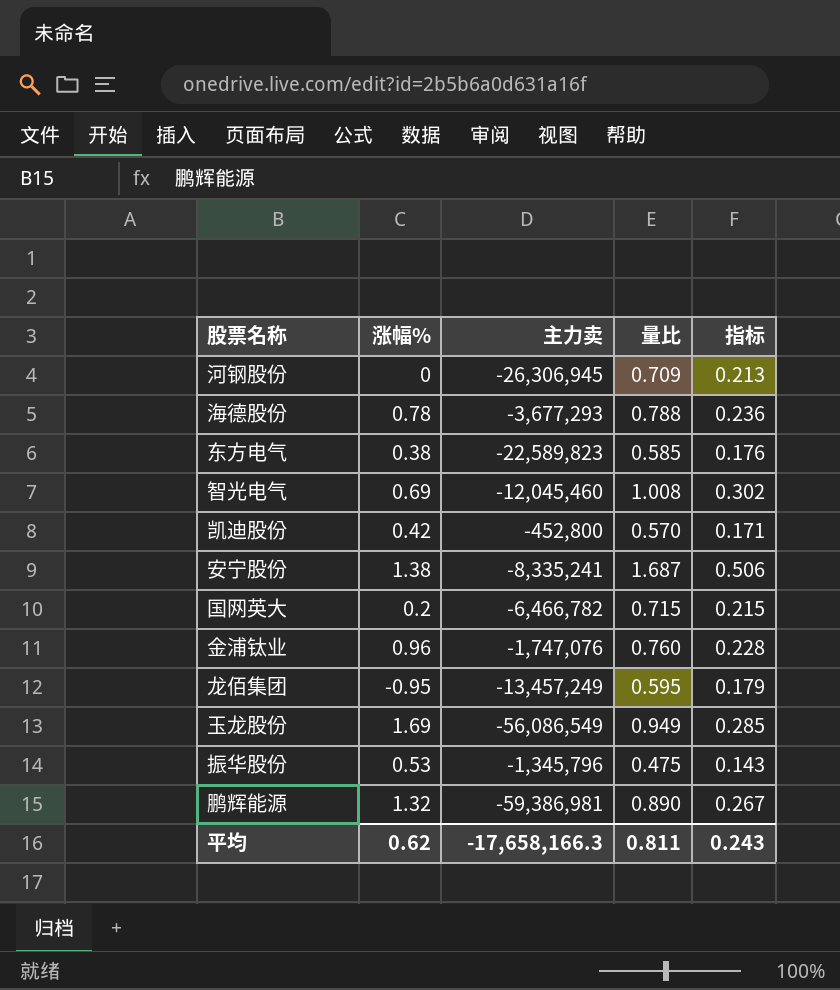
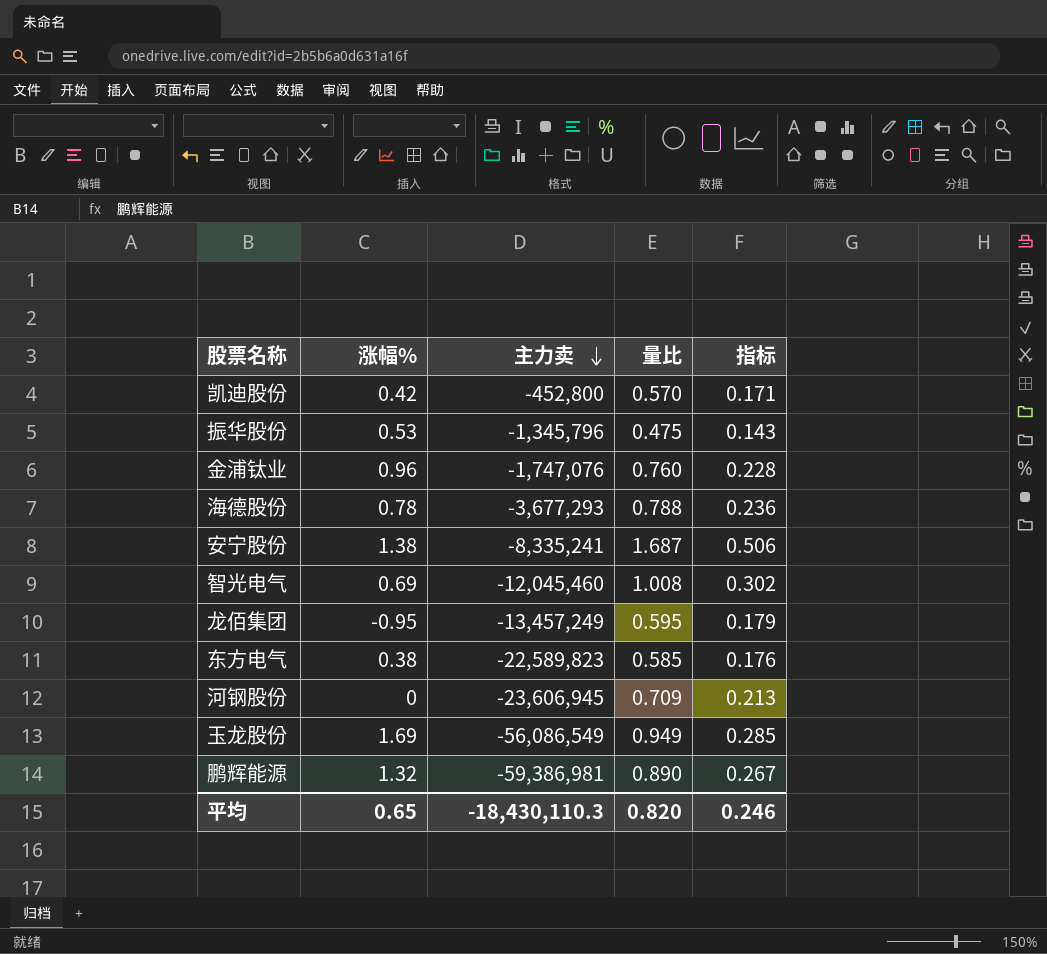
row order: none -> 主力卖 descending
row 国网英大: 0.2 | -6,466,782 | 0.715 | 0.215 -> none
河钢股份 | 主力卖: -26,306,945 -> -23,606,945
平均 | 涨幅%: 0.62 -> 0.65
平均 | 主力卖: -17,658,166.3 -> -18,430,110.3
平均 | 量比: 0.811 -> 0.820
平均 | 指标: 0.243 -> 0.246

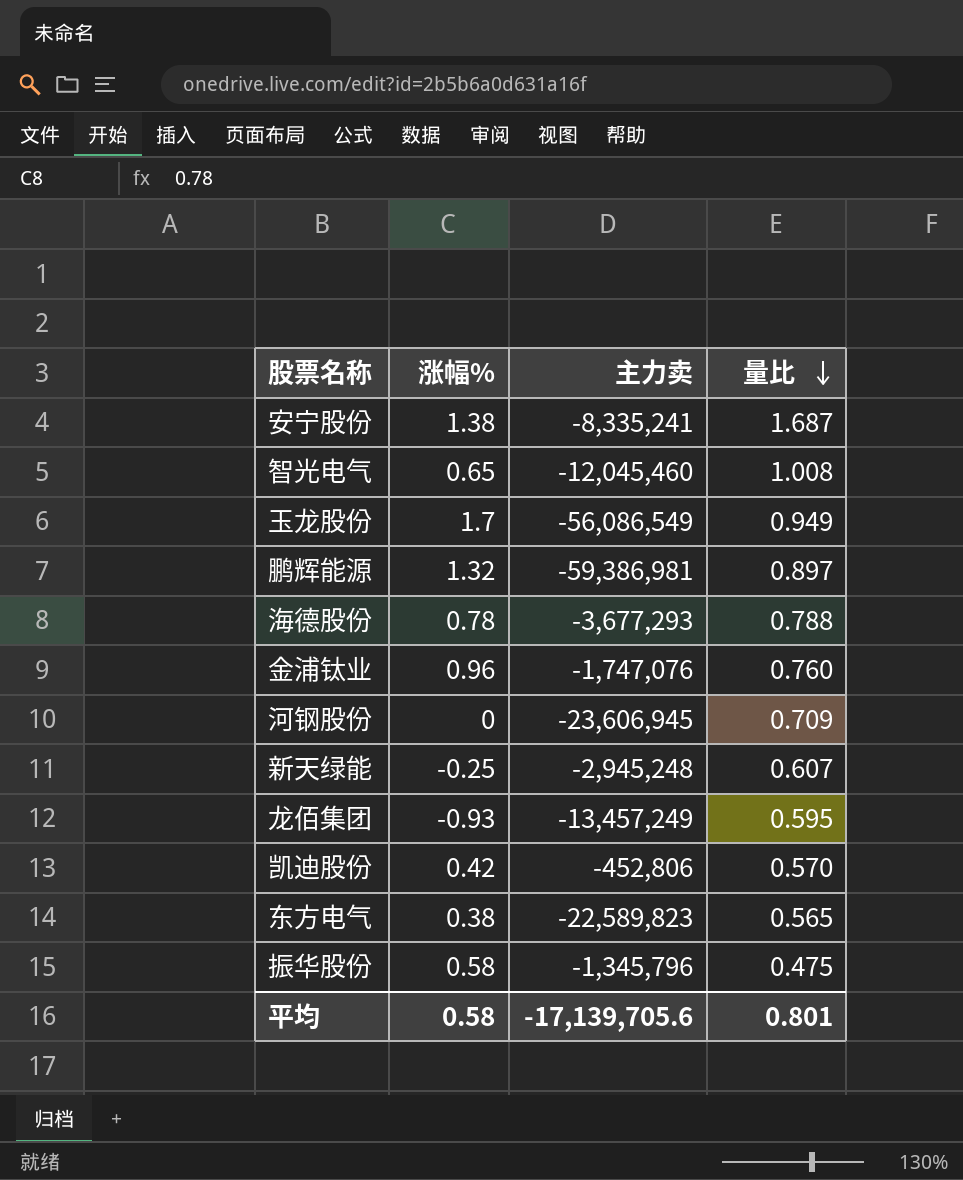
row order: 主力卖 descending -> 量比 descending
column 指标 | formula: [量比] * 0.3 -> none
智光电气 | 涨幅%: 0.69 -> 0.65
玉龙股份 | 涨幅%: 1.69 -> 1.7
鹏辉能源 | 量比: 0.890 -> 0.897
row 新天绿能: none -> -0.25 | -2,945,248 | 0.607
龙佰集团 | 涨幅%: -0.95 -> -0.93
凯迪股份 | 主力卖: -452,800 -> -452,806
东方电气 | 量比: 0.585 -> 0.565
振华股份 | 涨幅%: 0.53 -> 0.58
平均 | 涨幅%: 0.65 -> 0.58
平均 | 主力卖: -18,430,110.3 -> -17,139,705.6
平均 | 量比: 0.820 -> 0.801

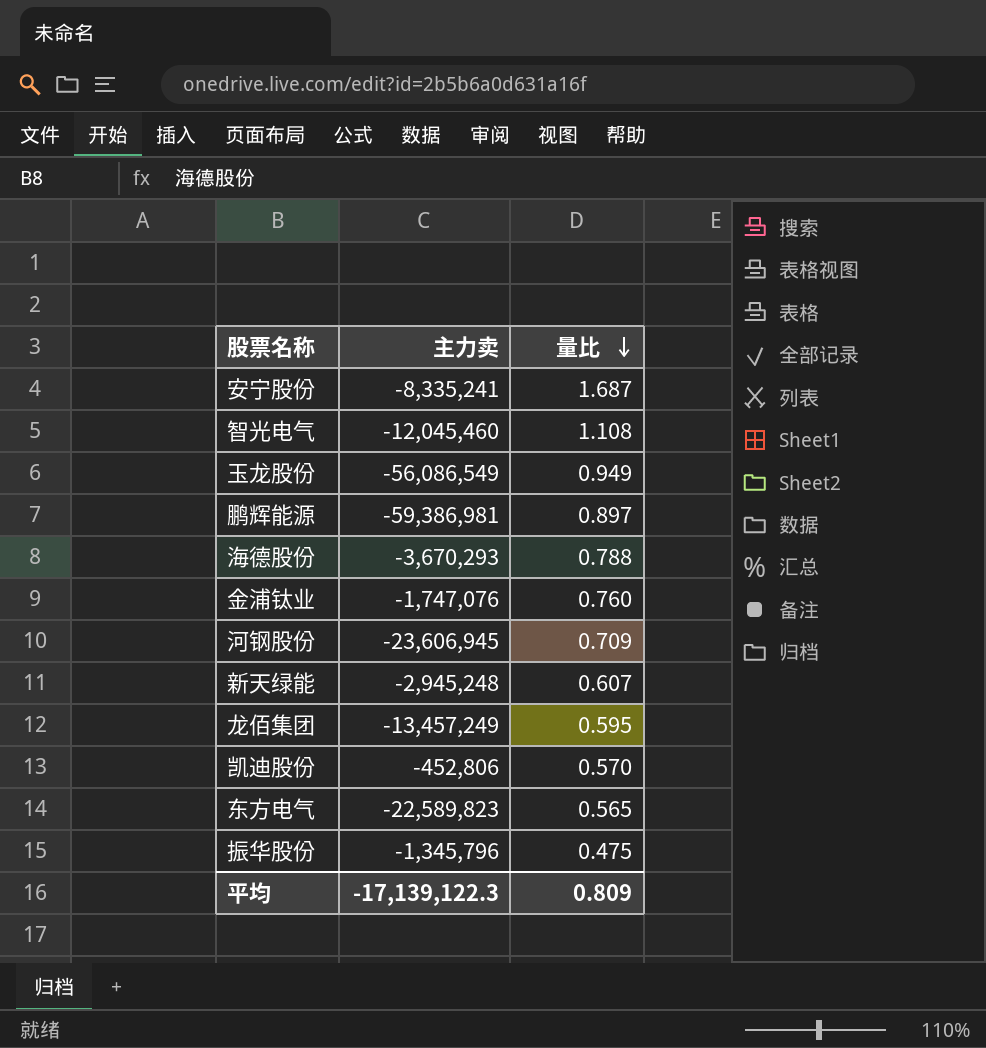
column 涨幅% | position: 2 -> none
智光电气 | 量比: 1.008 -> 1.108
海德股份 | 主力卖: -3,677,293 -> -3,670,293
平均 | 主力卖: -17,139,705.6 -> -17,139,122.3
平均 | 量比: 0.801 -> 0.809

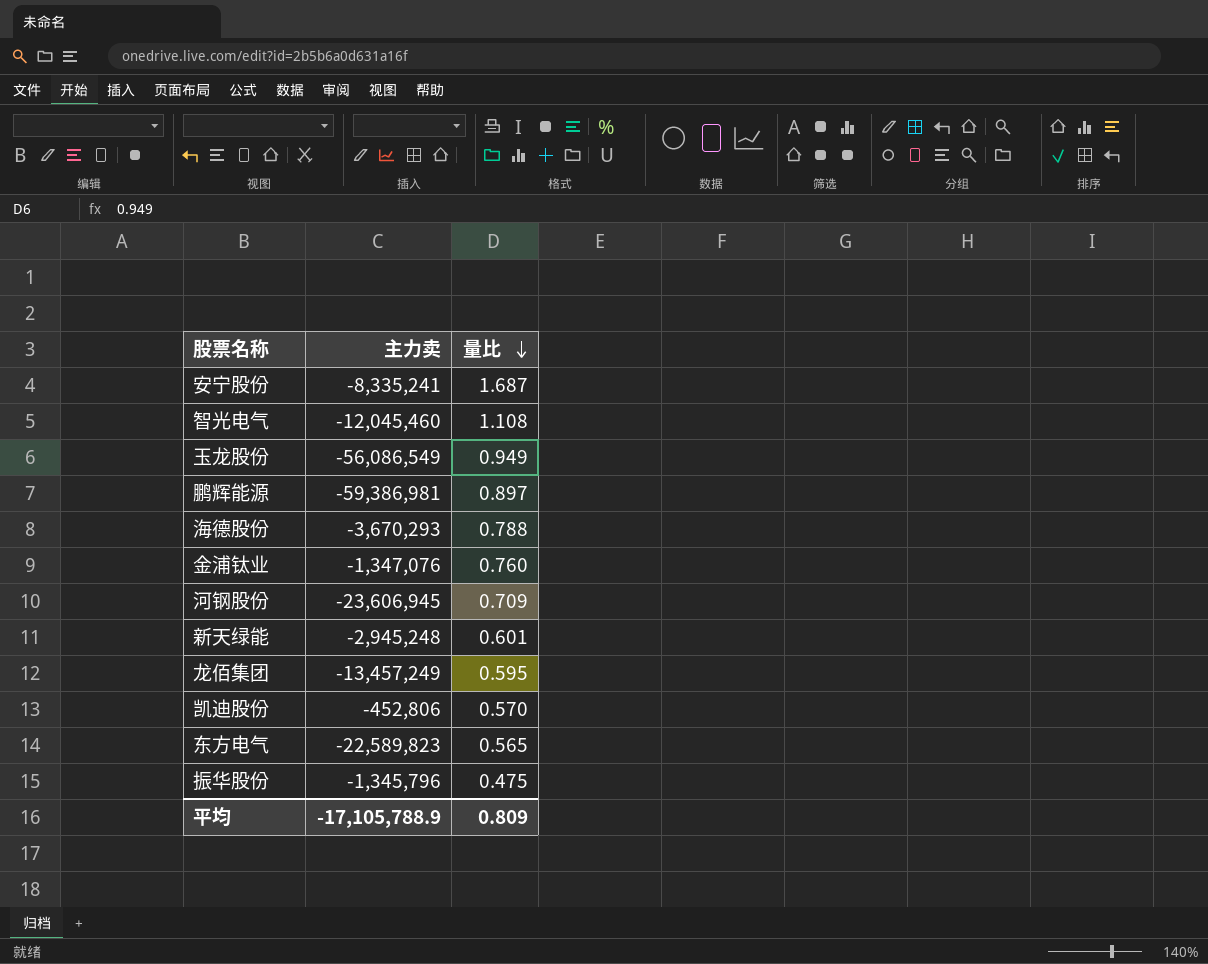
金浦钛业 | 主力卖: -1,747,076 -> -1,347,076
新天绿能 | 量比: 0.607 -> 0.601
平均 | 主力卖: -17,139,122.3 -> -17,105,788.9

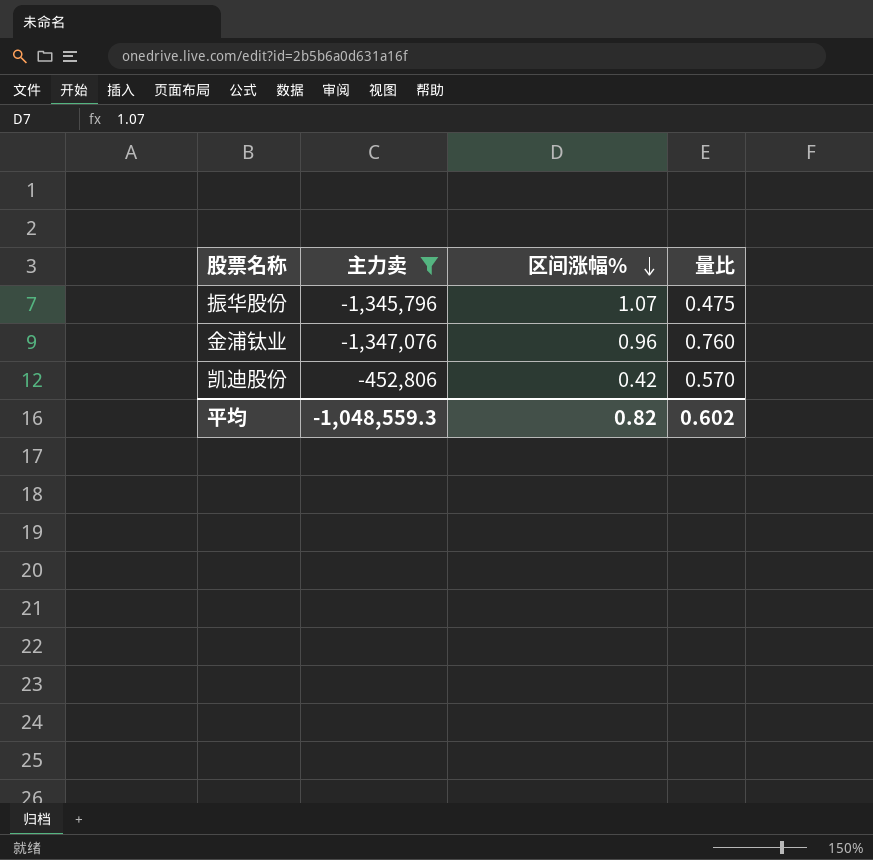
filter: none -> 主力卖 >= -1,347,076
row order: 量比 descending -> 区间涨幅% descending
column 区间涨幅% | position: none -> 3
平均 | 主力卖: -17,105,788.9 -> -1,048,559.3
平均 | 量比: 0.809 -> 0.602

